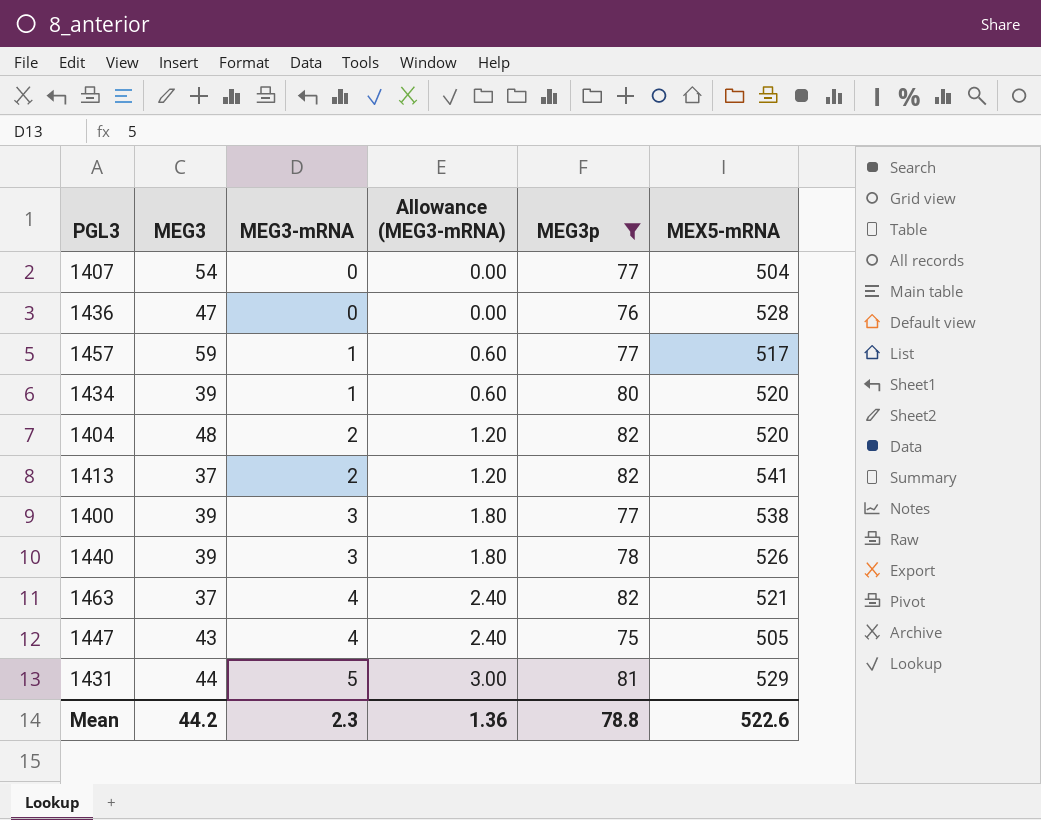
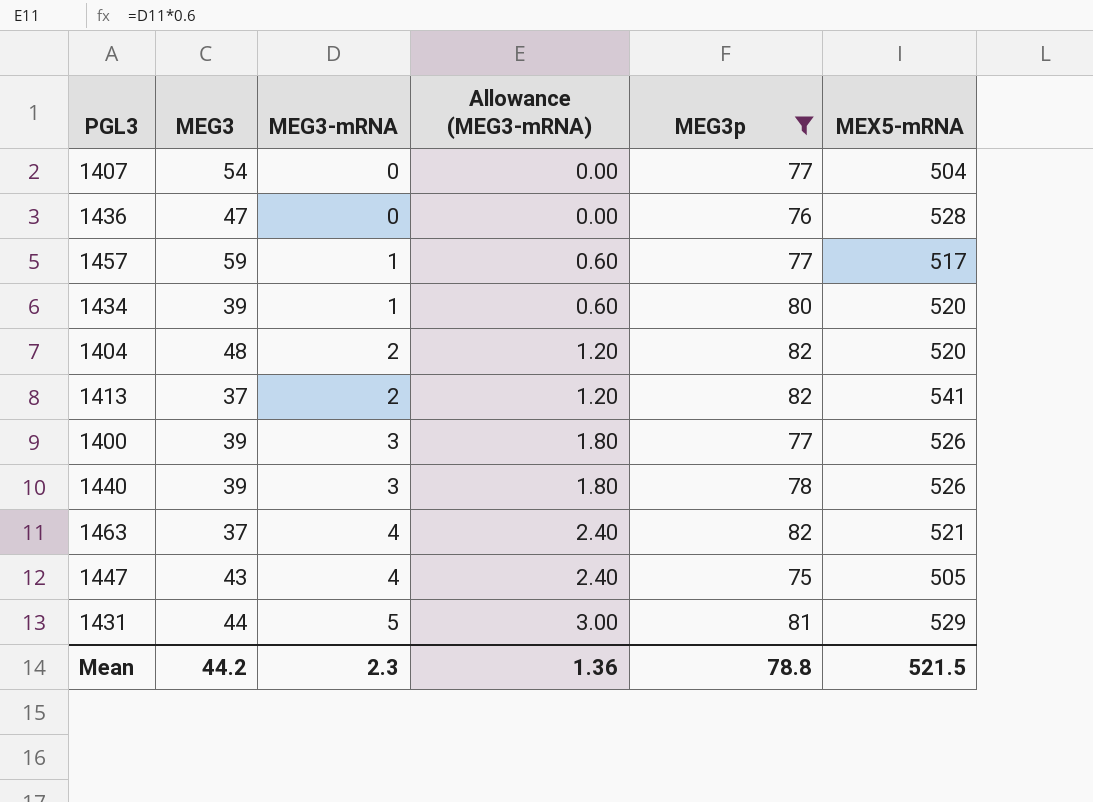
1400 | MEX5-mRNA: 538 -> 526
Mean | MEX5-mRNA: 522.6 -> 521.5

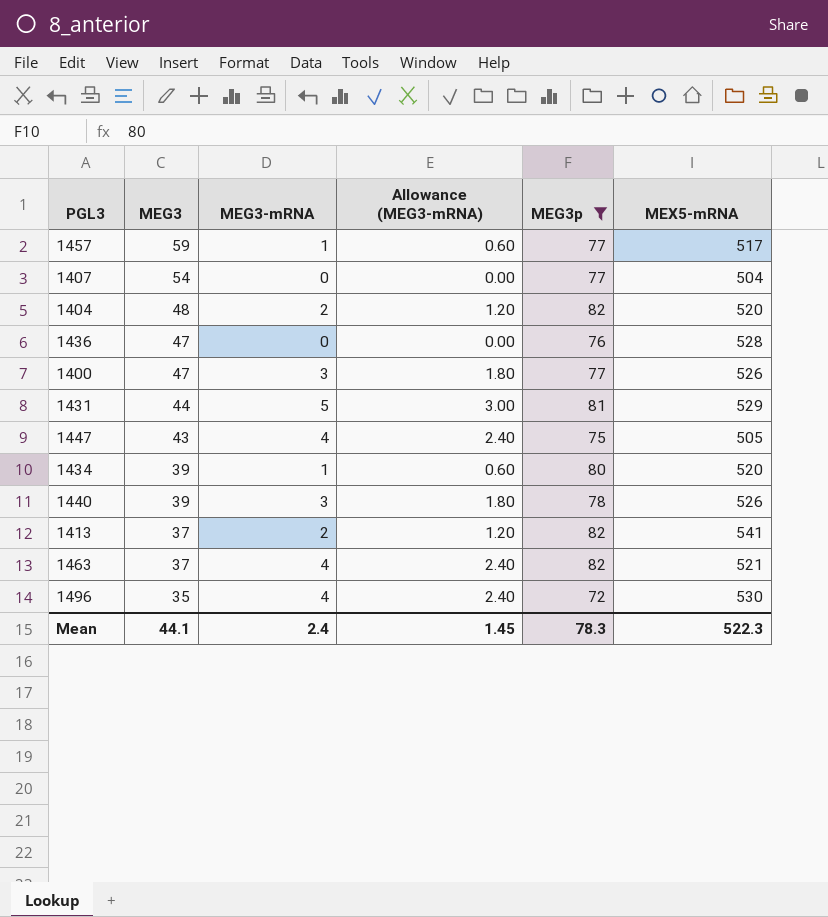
row order: MEG3-mRNA ascending -> MEG3 descending
1400 | MEG3: 39 -> 47
row 1496: none -> 35 | 4 | 2.40 | 72 | 530
Mean | MEG3: 44.2 -> 44.1
Mean | MEG3-mRNA: 2.3 -> 2.4
Mean | Allowance (MEG3-mRNA): 1.36 -> 1.45
Mean | MEG3p: 78.8 -> 78.3
Mean | MEX5-mRNA: 521.5 -> 522.3

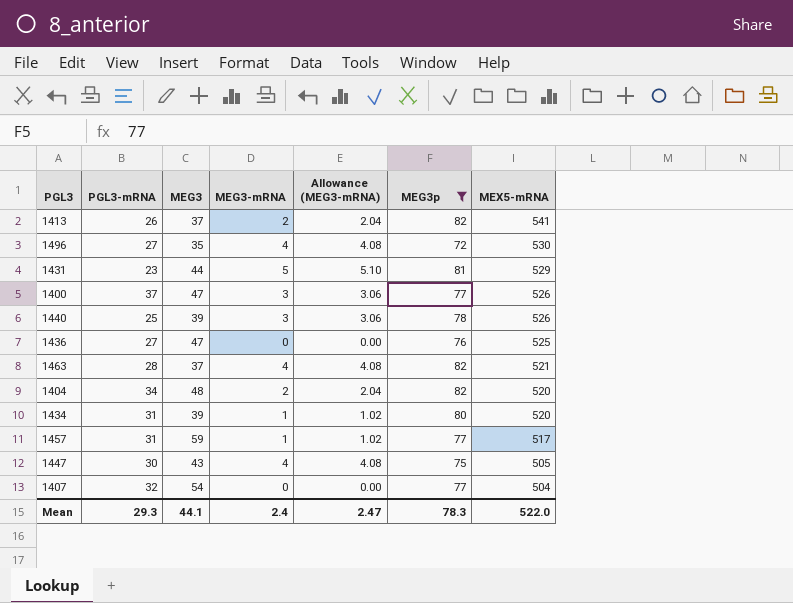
row order: MEG3 descending -> MEX5-mRNA descending
column PGL3-mRNA | position: none -> 2
column Allowance (MEG3-mRNA) | formula: [MEG3-mRNA] * 0.6 -> [MEG3-mRNA] * 1.02
1436 | MEX5-mRNA: 528 -> 525
Mean | Allowance (MEG3-mRNA): 1.45 -> 2.47
Mean | MEX5-mRNA: 522.3 -> 522.0

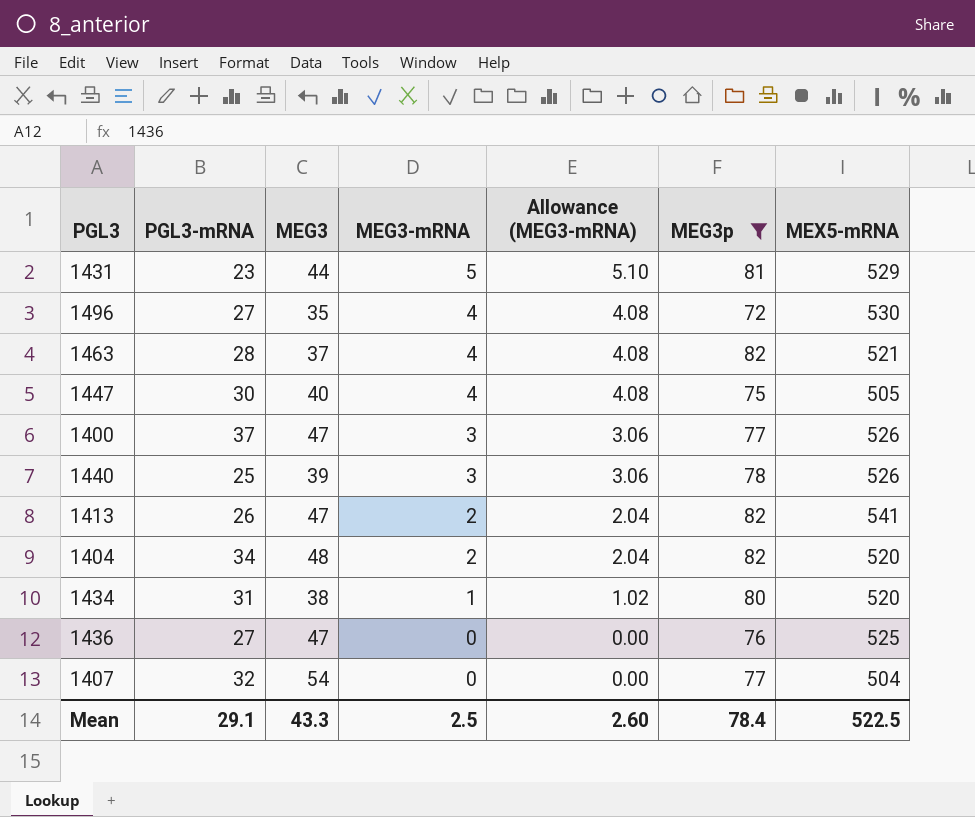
row order: MEX5-mRNA descending -> MEG3-mRNA descending
row 1457: 31 | 59 | 1 | 1.02 | 77 | 517 -> none
1447 | MEG3: 43 -> 40
1413 | MEG3: 37 -> 47
1434 | MEG3: 39 -> 38
Mean | PGL3-mRNA: 29.3 -> 29.1
Mean | MEG3: 44.1 -> 43.3
Mean | MEG3-mRNA: 2.4 -> 2.5
Mean | Allowance (MEG3-mRNA): 2.47 -> 2.60
Mean | MEG3p: 78.3 -> 78.4
Mean | MEX5-mRNA: 522.0 -> 522.5

